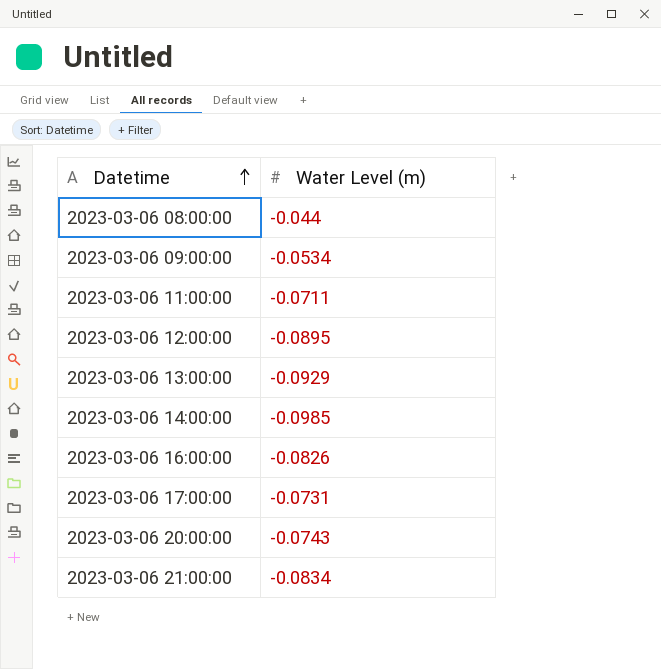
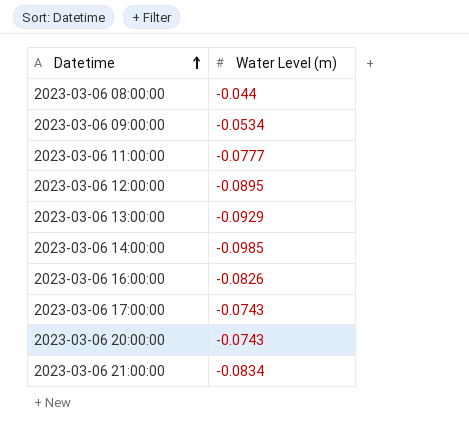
2023-03-06 11:00:00 | Water Level (m): -0.0711 -> -0.0777
2023-03-06 17:00:00 | Water Level (m): -0.0731 -> -0.0743

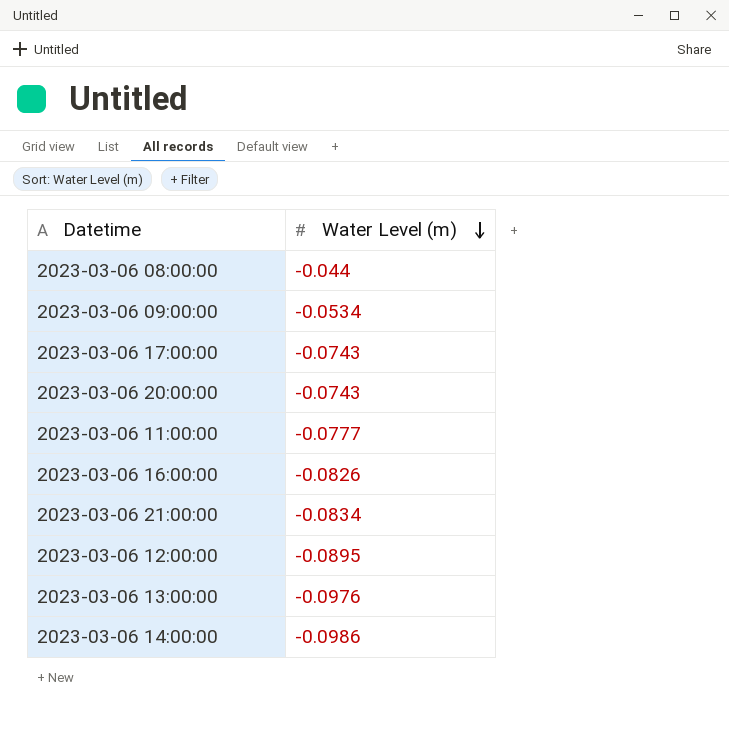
row order: Datetime ascending -> Water Level (m) descending
2023-03-06 13:00:00 | Water Level (m): -0.0929 -> -0.0976
2023-03-06 14:00:00 | Water Level (m): -0.0985 -> -0.0986

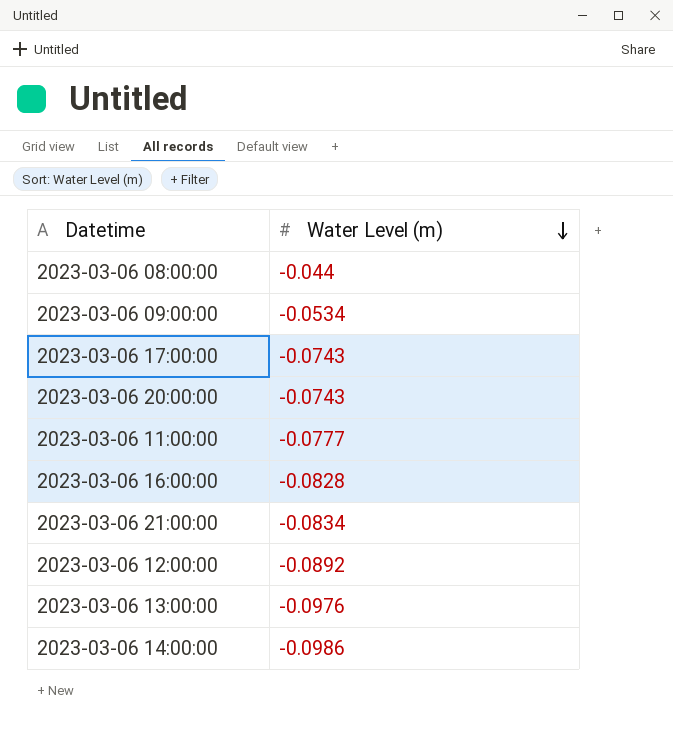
2023-03-06 16:00:00 | Water Level (m): -0.0826 -> -0.0828
2023-03-06 12:00:00 | Water Level (m): -0.0895 -> -0.0892

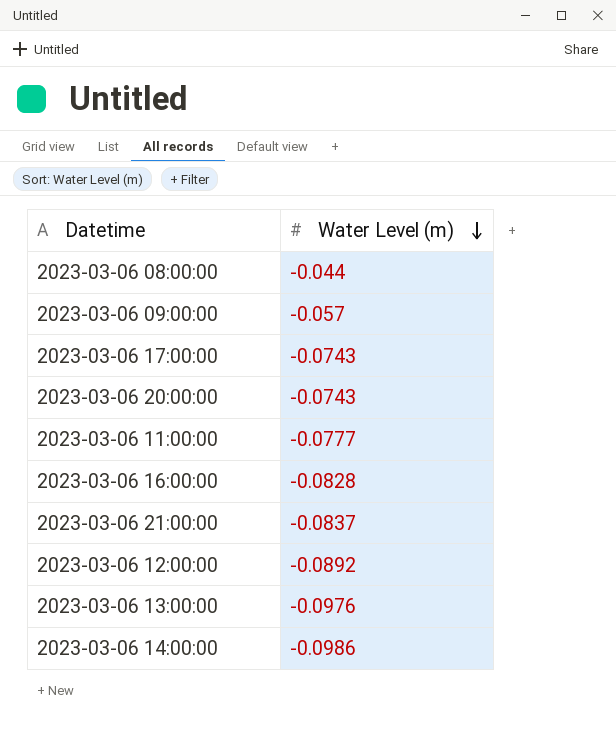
2023-03-06 09:00:00 | Water Level (m): -0.0534 -> -0.057
2023-03-06 21:00:00 | Water Level (m): -0.0834 -> -0.0837

